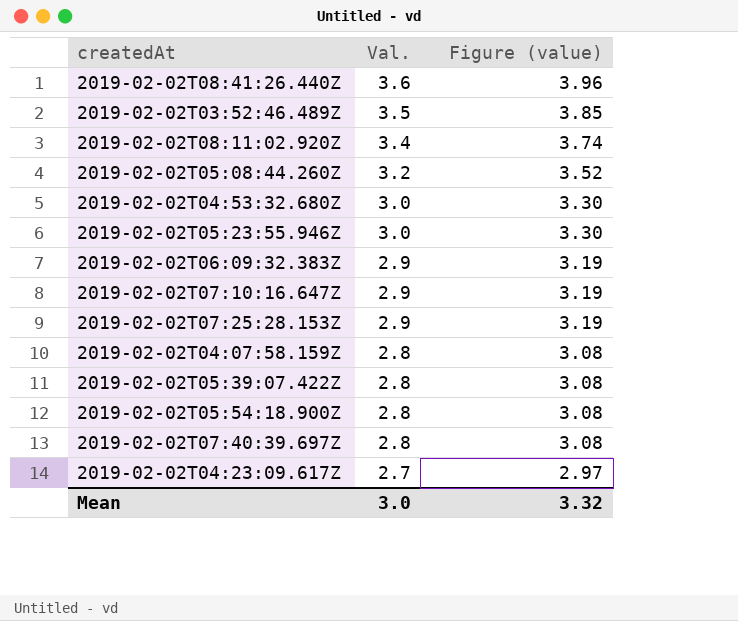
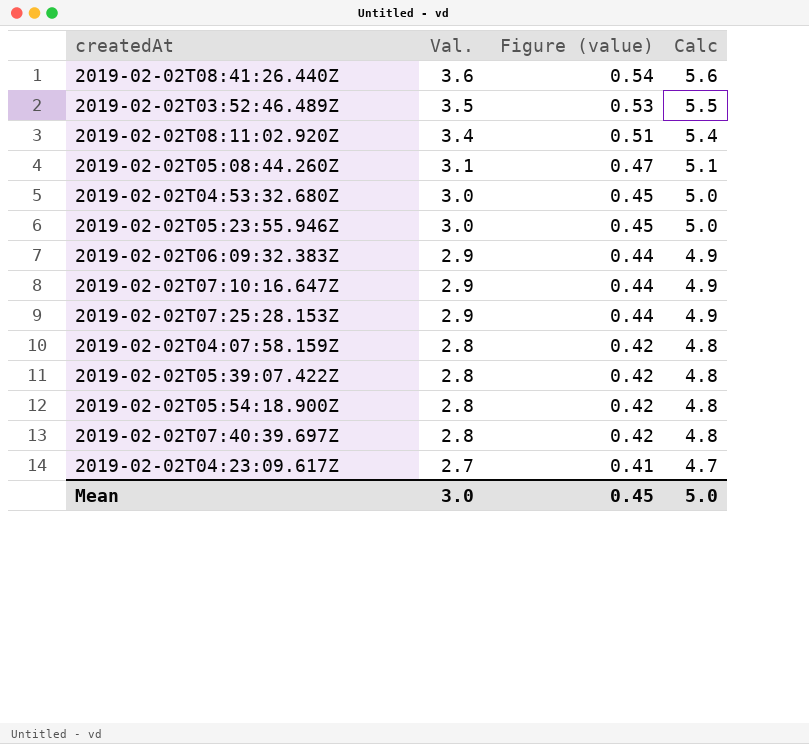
column Figure (value) | formula: [Val.] * 1.1 -> [Val.] * 0.15
column Calc | formula: none -> [Val.] + 2
2019-02-02T05:08:44.260Z | Val.: 3.2 -> 3.1
Mean | Figure (value): 3.32 -> 0.45

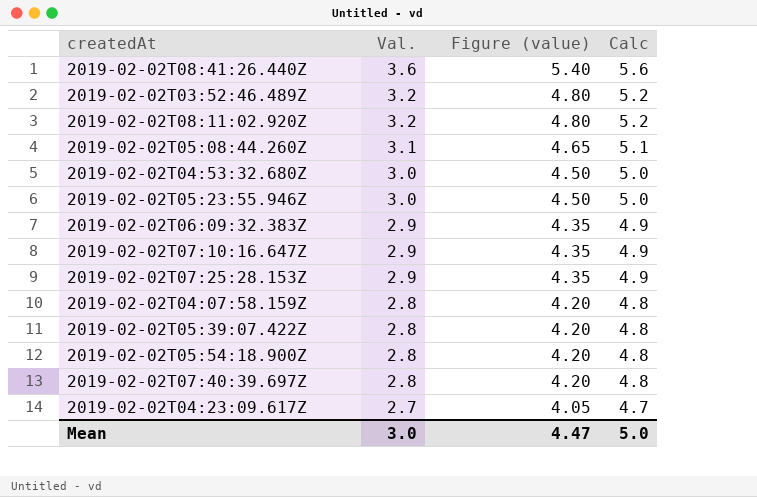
column Figure (value) | formula: [Val.] * 0.15 -> [Val.] * 1.5
2019-02-02T03:52:46.489Z | Val.: 3.5 -> 3.2
2019-02-02T03:52:46.489Z | Calc: 5.5 -> 5.2
2019-02-02T08:11:02.920Z | Val.: 3.4 -> 3.2
2019-02-02T08:11:02.920Z | Calc: 5.4 -> 5.2
Mean | Figure (value): 0.45 -> 4.47

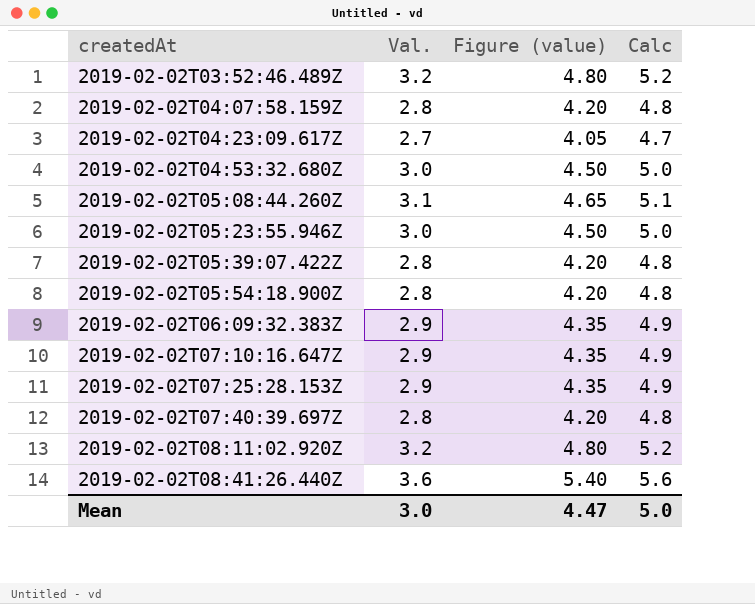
row order: Val. descending -> createdAt ascending

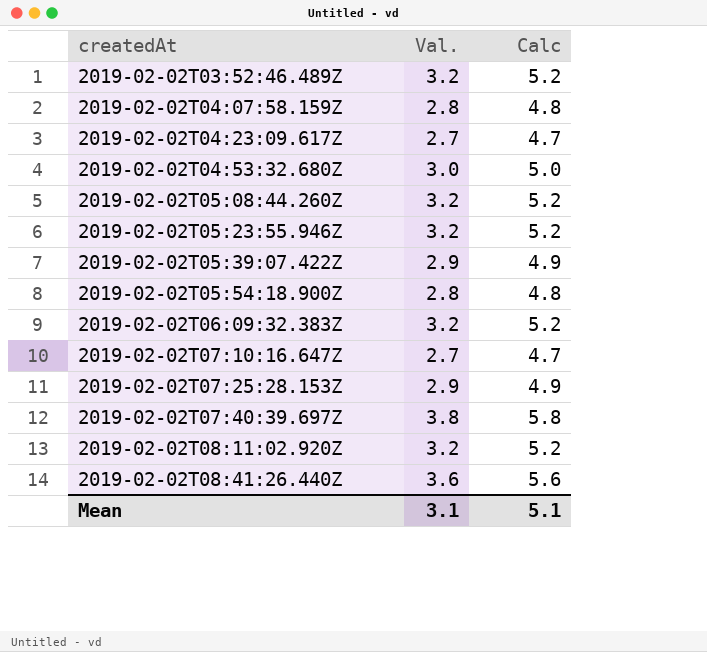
column Figure (value) | formula: [Val.] * 1.5 -> none
2019-02-02T05:08:44.260Z | Val.: 3.1 -> 3.2
2019-02-02T05:08:44.260Z | Calc: 5.1 -> 5.2
2019-02-02T05:23:55.946Z | Val.: 3.0 -> 3.2
2019-02-02T05:23:55.946Z | Calc: 5.0 -> 5.2
2019-02-02T05:39:07.422Z | Val.: 2.8 -> 2.9
2019-02-02T05:39:07.422Z | Calc: 4.8 -> 4.9
2019-02-02T06:09:32.383Z | Val.: 2.9 -> 3.2
2019-02-02T06:09:32.383Z | Calc: 4.9 -> 5.2
2019-02-02T07:10:16.647Z | Val.: 2.9 -> 2.7
2019-02-02T07:10:16.647Z | Calc: 4.9 -> 4.7
2019-02-02T07:40:39.697Z | Val.: 2.8 -> 3.8
2019-02-02T07:40:39.697Z | Calc: 4.8 -> 5.8
Mean | Val.: 3.0 -> 3.1
Mean | Calc: 5.0 -> 5.1

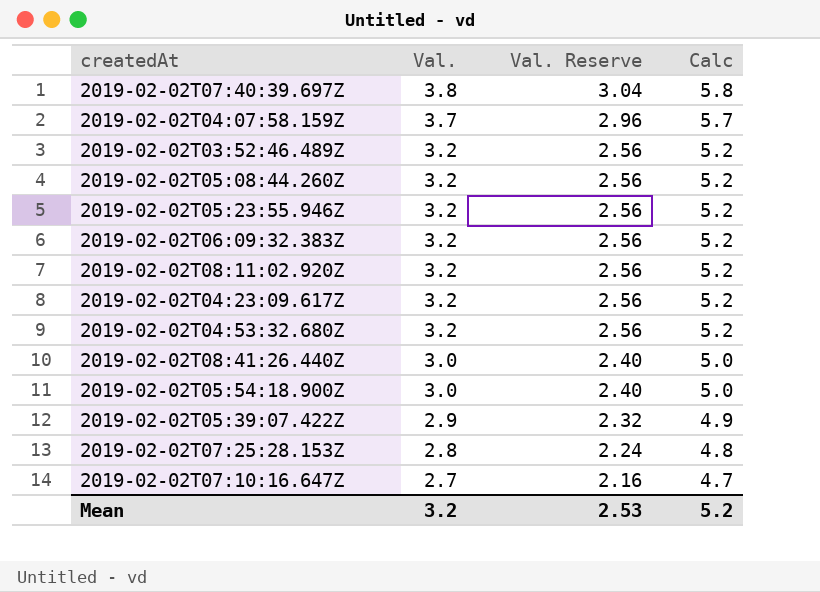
row order: createdAt ascending -> Val. descending
column Val. Reserve | formula: none -> [Val.] * 0.8
2019-02-02T04:07:58.159Z | Val.: 2.8 -> 3.7
2019-02-02T04:07:58.159Z | Calc: 4.8 -> 5.7
2019-02-02T04:23:09.617Z | Val.: 2.7 -> 3.2
2019-02-02T04:23:09.617Z | Calc: 4.7 -> 5.2
2019-02-02T04:53:32.680Z | Val.: 3.0 -> 3.2
2019-02-02T04:53:32.680Z | Calc: 5.0 -> 5.2
2019-02-02T08:41:26.440Z | Val.: 3.6 -> 3.0
2019-02-02T08:41:26.440Z | Calc: 5.6 -> 5.0
2019-02-02T05:54:18.900Z | Val.: 2.8 -> 3.0
2019-02-02T05:54:18.900Z | Calc: 4.8 -> 5.0
2019-02-02T07:25:28.153Z | Val.: 2.9 -> 2.8
2019-02-02T07:25:28.153Z | Calc: 4.9 -> 4.8
Mean | Val.: 3.1 -> 3.2
Mean | Calc: 5.1 -> 5.2

